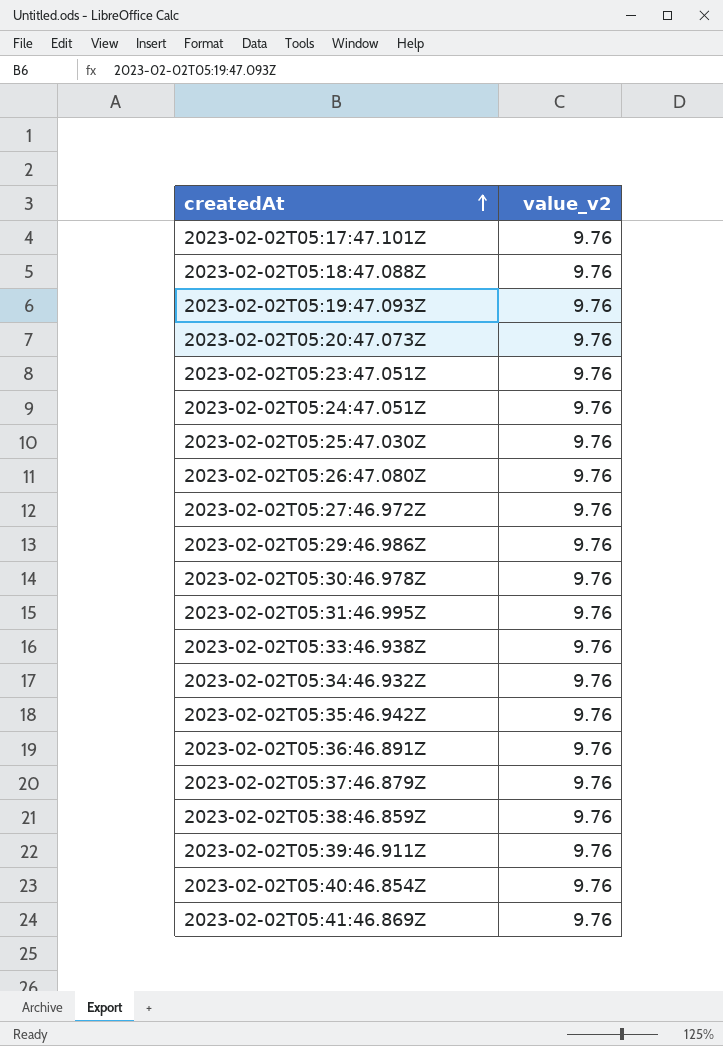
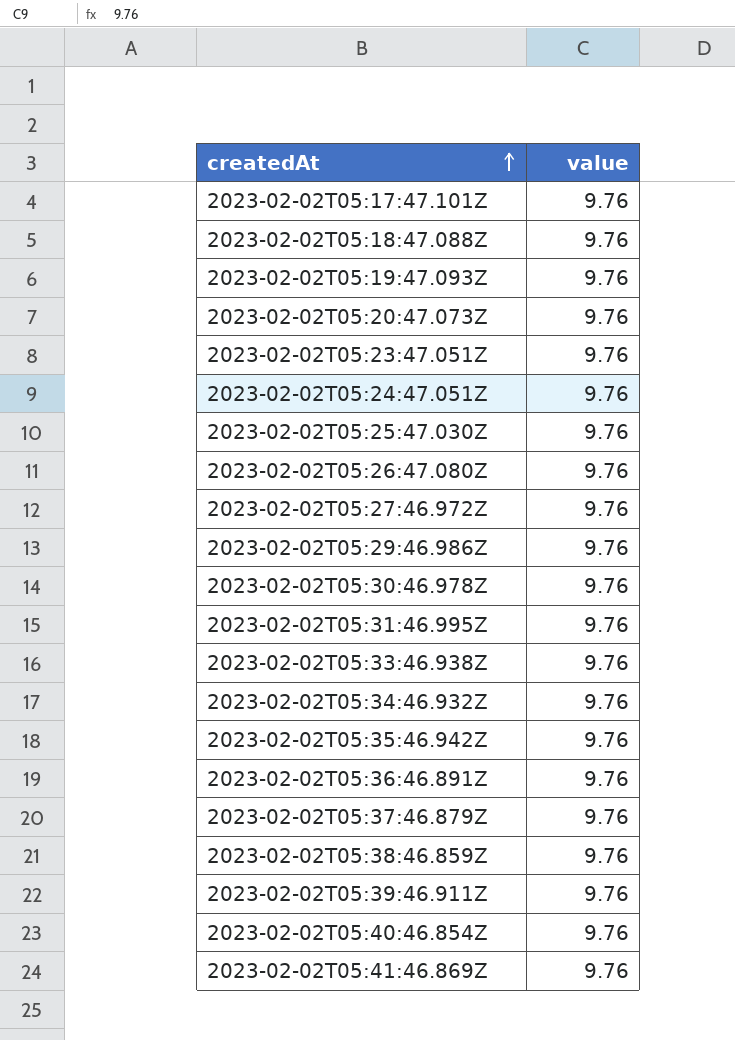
column name: value_v2 -> value

